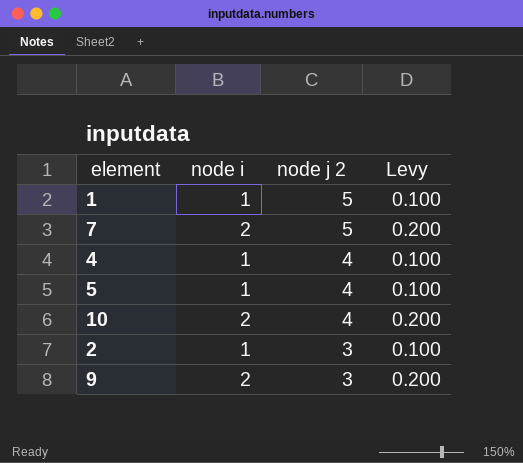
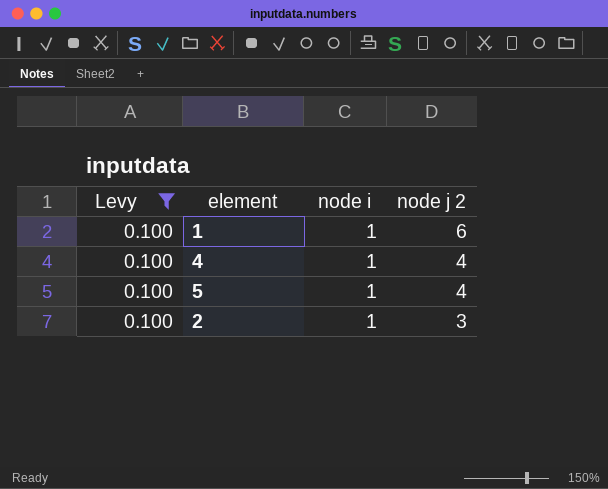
filter: none -> Levy = 0.100
column Levy | position: 4 -> 1
1 | node j 2: 5 -> 6

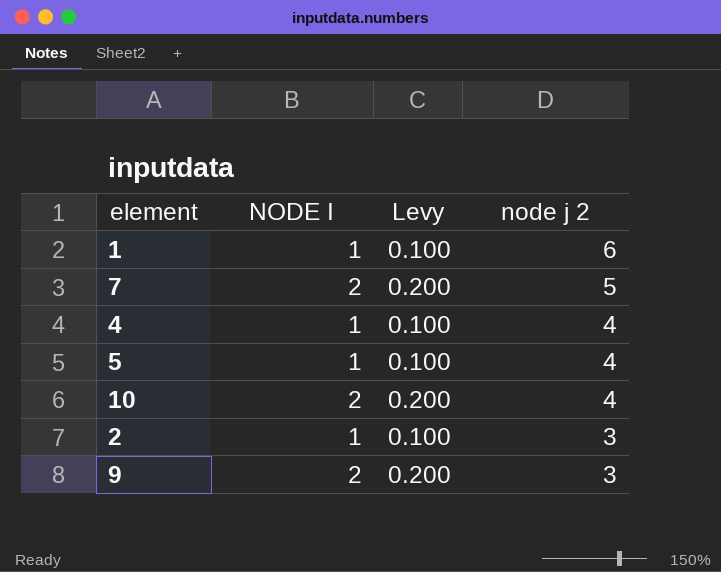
filter: Levy = 0.100 -> none
column name: node i -> NODE I
column Levy | position: 1 -> 3

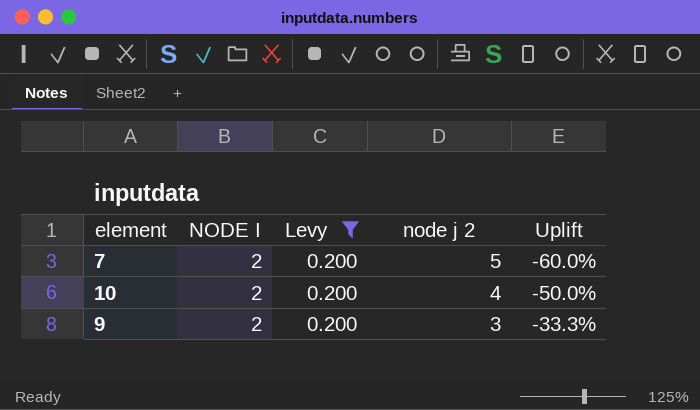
filter: none -> Levy = 0.200
column Uplift | formula: none -> ([NODE I] - [node j 2]) / [node j 2]

